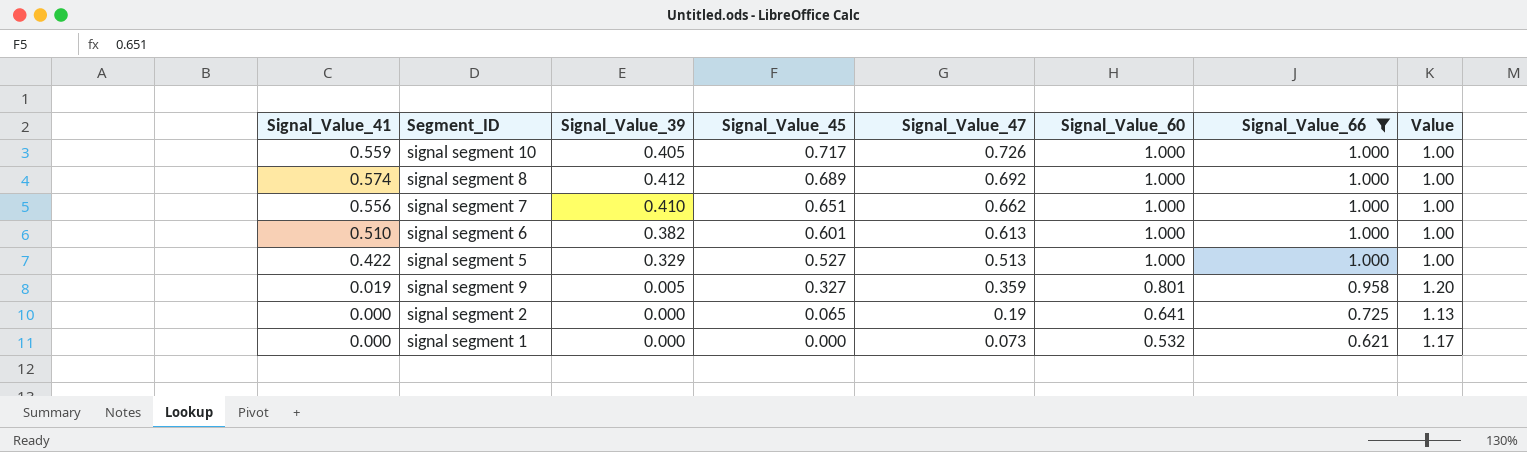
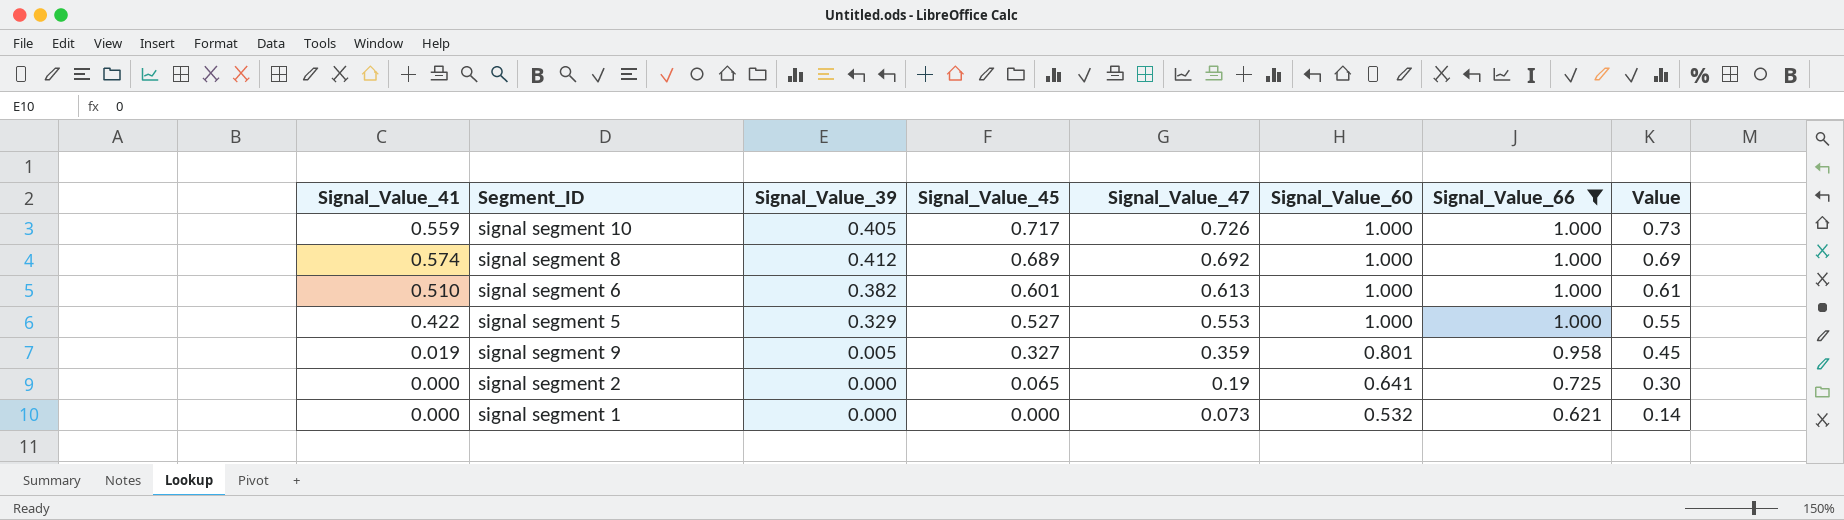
column Value | formula: [Signal_Value_66] / [Signal_Value_60] -> [Signal_Value_47] / [Signal_Value_60]
row signal segment 7: 0.556 | 0.410 | 0.651 | 0.662 | 1.000 | 1.000 | 1.00 -> none
signal segment 5 | Signal_Value_47: 0.513 -> 0.553

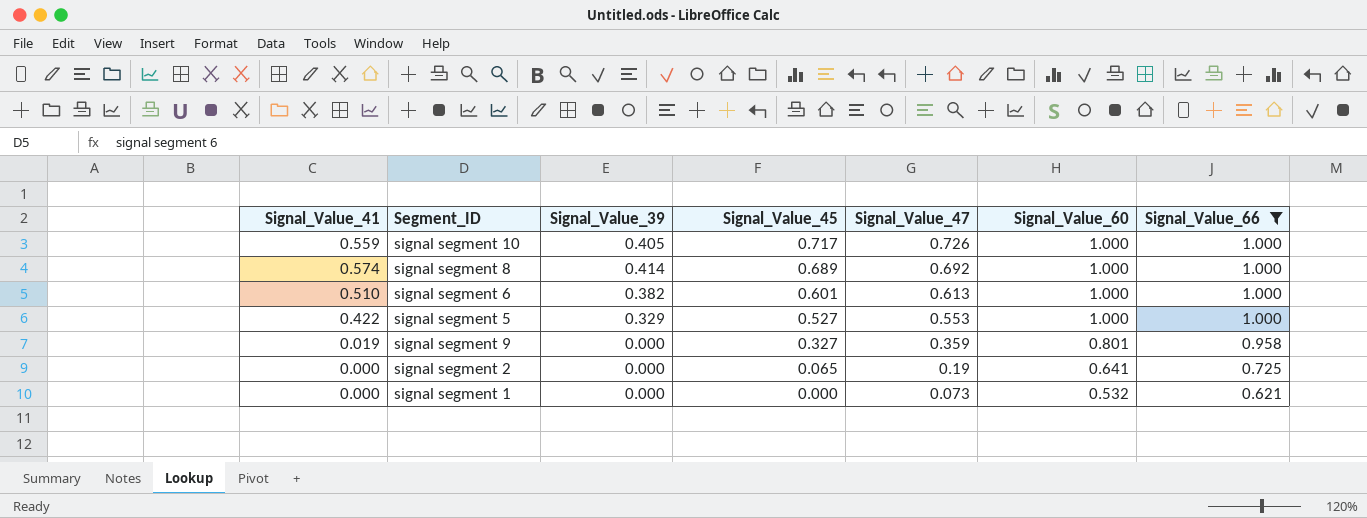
column Value | formula: [Signal_Value_47] / [Signal_Value_60] -> none
signal segment 8 | Signal_Value_39: 0.412 -> 0.414
signal segment 9 | Signal_Value_39: 0.005 -> 0.000

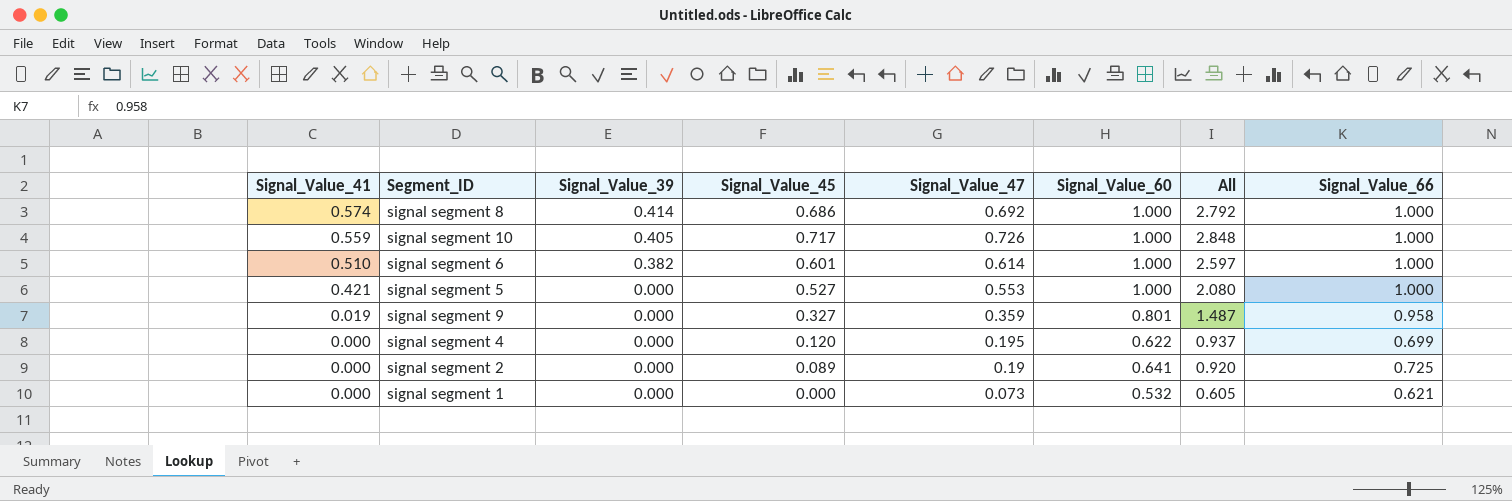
filter: Signal_Value_66 != 0.699 -> none
row order: Signal_Value_45 descending -> Signal_Value_41 descending
column All | formula: none -> [Signal_Value_39] + [Signal_Value_45] + [Signal_Value_47] + [Signal_Value_60]
signal segment 8 | Signal_Value_45: 0.689 -> 0.686
signal segment 6 | Signal_Value_47: 0.613 -> 0.614
signal segment 5 | Signal_Value_41: 0.422 -> 0.421
signal segment 5 | Signal_Value_39: 0.329 -> 0.000
signal segment 2 | Signal_Value_45: 0.065 -> 0.089

